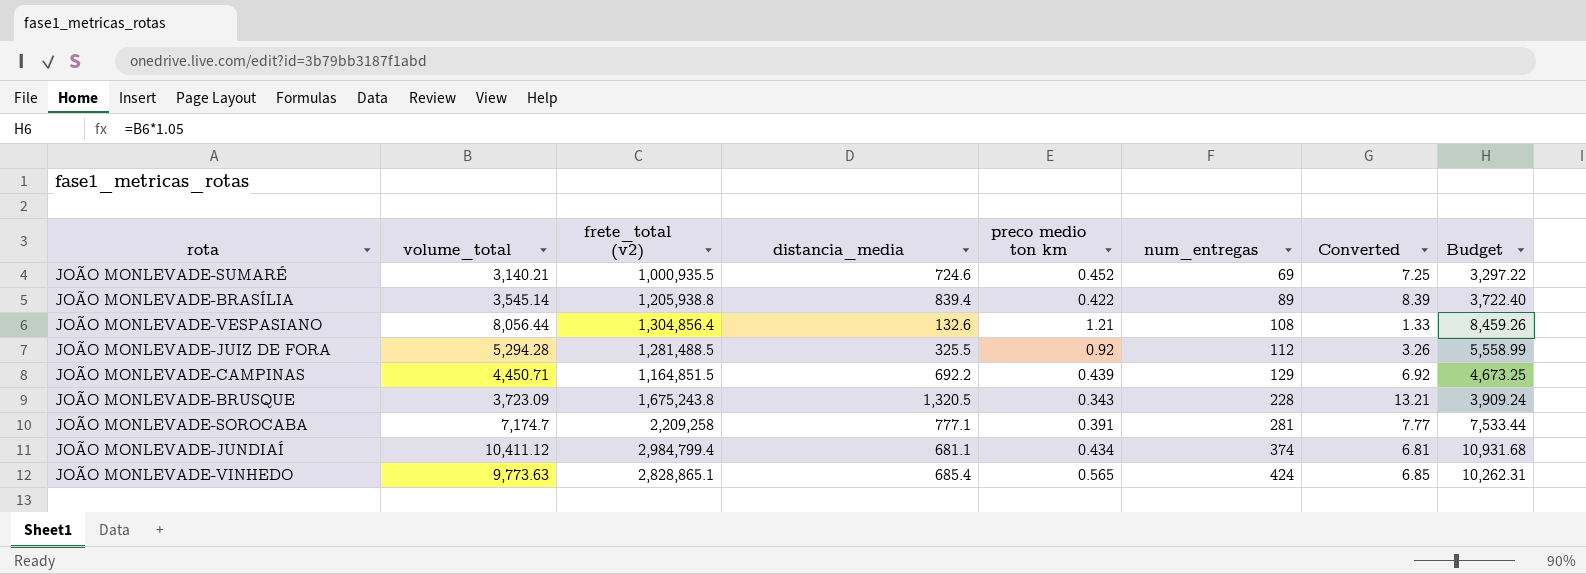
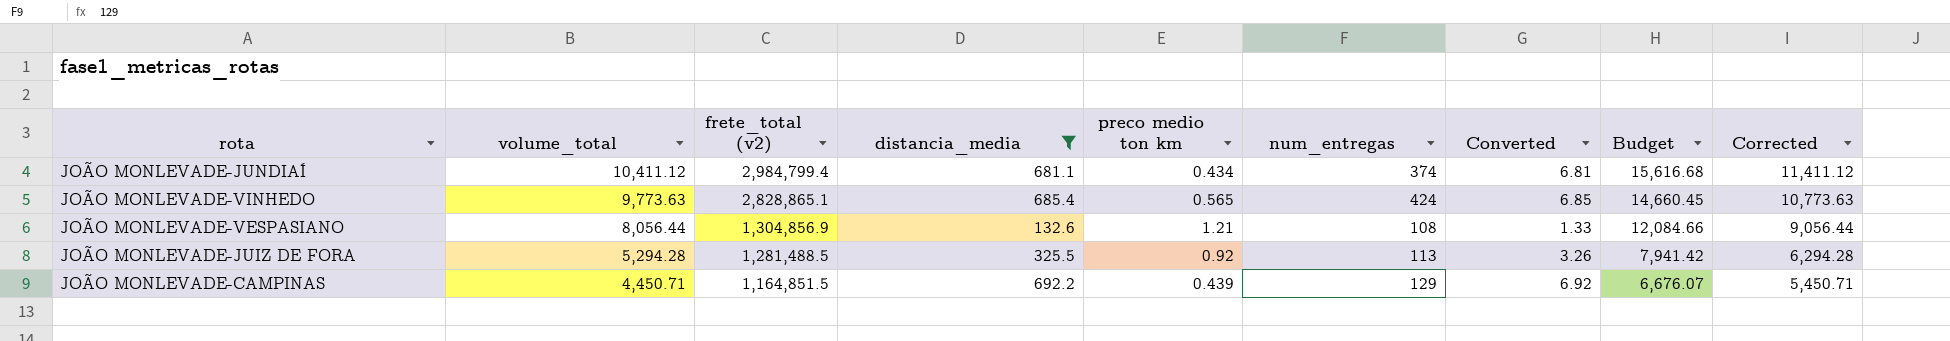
filter: none -> distancia_media <= 692.2
row order: num_entregas ascending -> volume_total descending
column Budget | formula: [volume_total] * 1.05 -> [volume_total] * 1.5
column Corrected | formula: none -> [volume_total] + 1000
JOÃO MONLEVADE-VESPASIANO | frete_total (v2): 1,304,856.4 -> 1,304,856.9
JOÃO MONLEVADE-JUIZ DE FORA | num_entregas: 112 -> 113

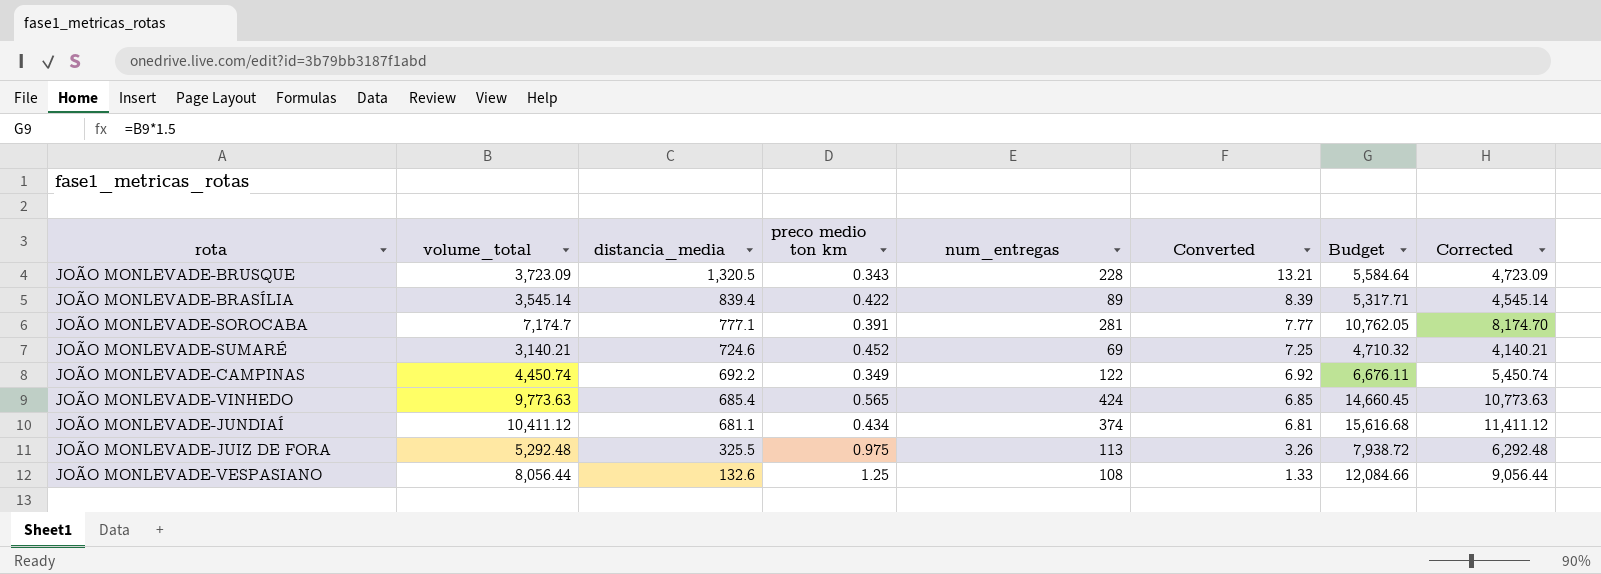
filter: distancia_media <= 692.2 -> none
row order: volume_total descending -> distancia_media descending
column frete_total (v2) | position: 3 -> none
JOÃO MONLEVADE-CAMPINAS | volume_total: 4,450.71 -> 4,450.74
JOÃO MONLEVADE-CAMPINAS | preco medio ton km: 0.439 -> 0.349
JOÃO MONLEVADE-CAMPINAS | num_entregas: 129 -> 122
JOÃO MONLEVADE-CAMPINAS | Budget: 6,676.07 -> 6,676.11
JOÃO MONLEVADE-CAMPINAS | Corrected: 5,450.71 -> 5,450.74
JOÃO MONLEVADE-JUIZ DE FORA | volume_total: 5,294.28 -> 5,292.48
JOÃO MONLEVADE-JUIZ DE FORA | preco medio ton km: 0.92 -> 0.975
JOÃO MONLEVADE-JUIZ DE FORA | Budget: 7,941.42 -> 7,938.72
JOÃO MONLEVADE-JUIZ DE FORA | Corrected: 6,294.28 -> 6,292.48
JOÃO MONLEVADE-VESPASIANO | preco medio ton km: 1.21 -> 1.25

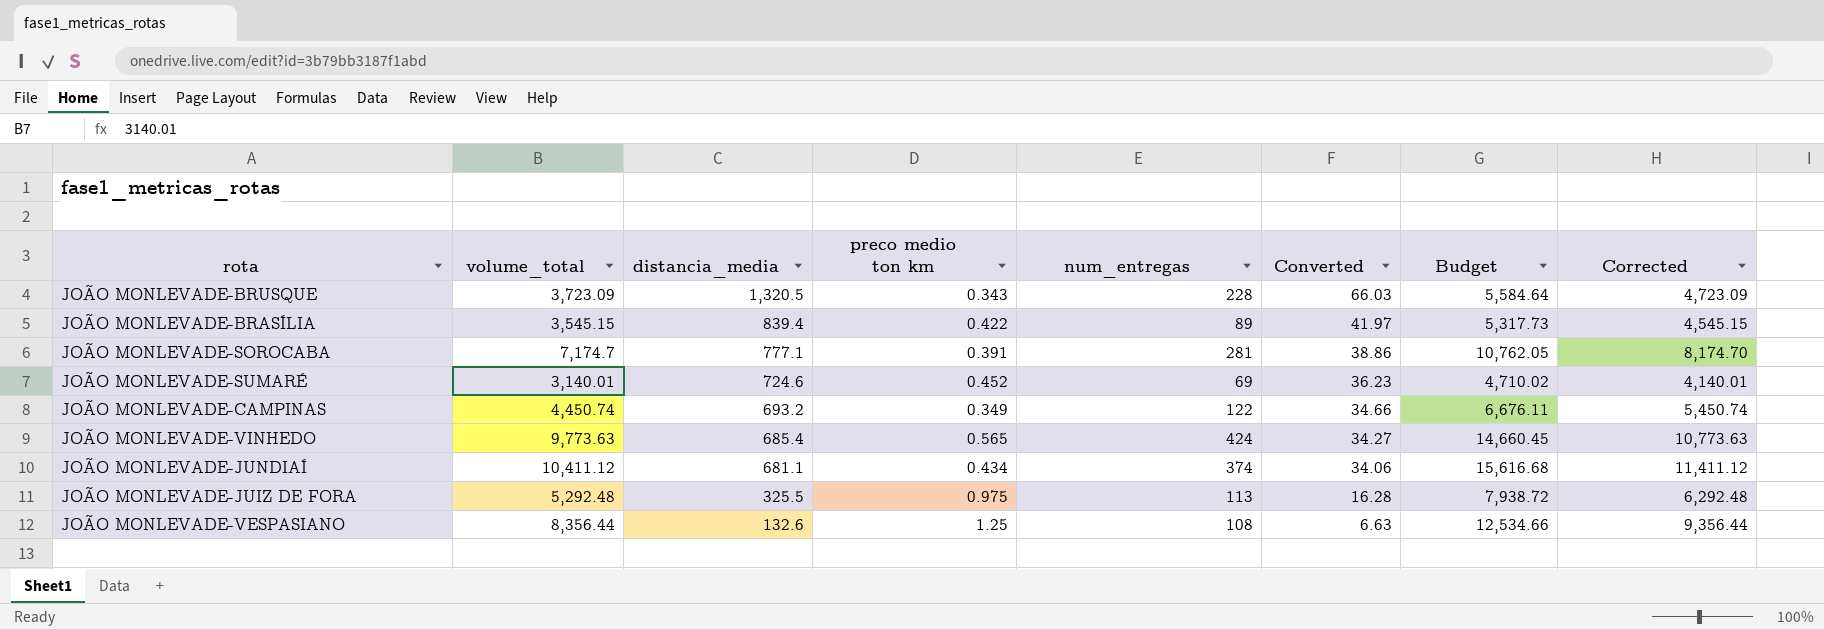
column Converted | formula: [distancia_media] * 0.01 -> [distancia_media] * 0.05
JOÃO MONLEVADE-BRASÍLIA | volume_total: 3,545.14 -> 3,545.15
JOÃO MONLEVADE-BRASÍLIA | Budget: 5,317.71 -> 5,317.73
JOÃO MONLEVADE-BRASÍLIA | Corrected: 4,545.14 -> 4,545.15
JOÃO MONLEVADE-SUMARÉ | volume_total: 3,140.21 -> 3,140.01
JOÃO MONLEVADE-SUMARÉ | Budget: 4,710.32 -> 4,710.02
JOÃO MONLEVADE-SUMARÉ | Corrected: 4,140.21 -> 4,140.01
JOÃO MONLEVADE-CAMPINAS | distancia_media: 692.2 -> 693.2
JOÃO MONLEVADE-VESPASIANO | volume_total: 8,056.44 -> 8,356.44
JOÃO MONLEVADE-VESPASIANO | Budget: 12,084.66 -> 12,534.66
JOÃO MONLEVADE-VESPASIANO | Corrected: 9,056.44 -> 9,356.44

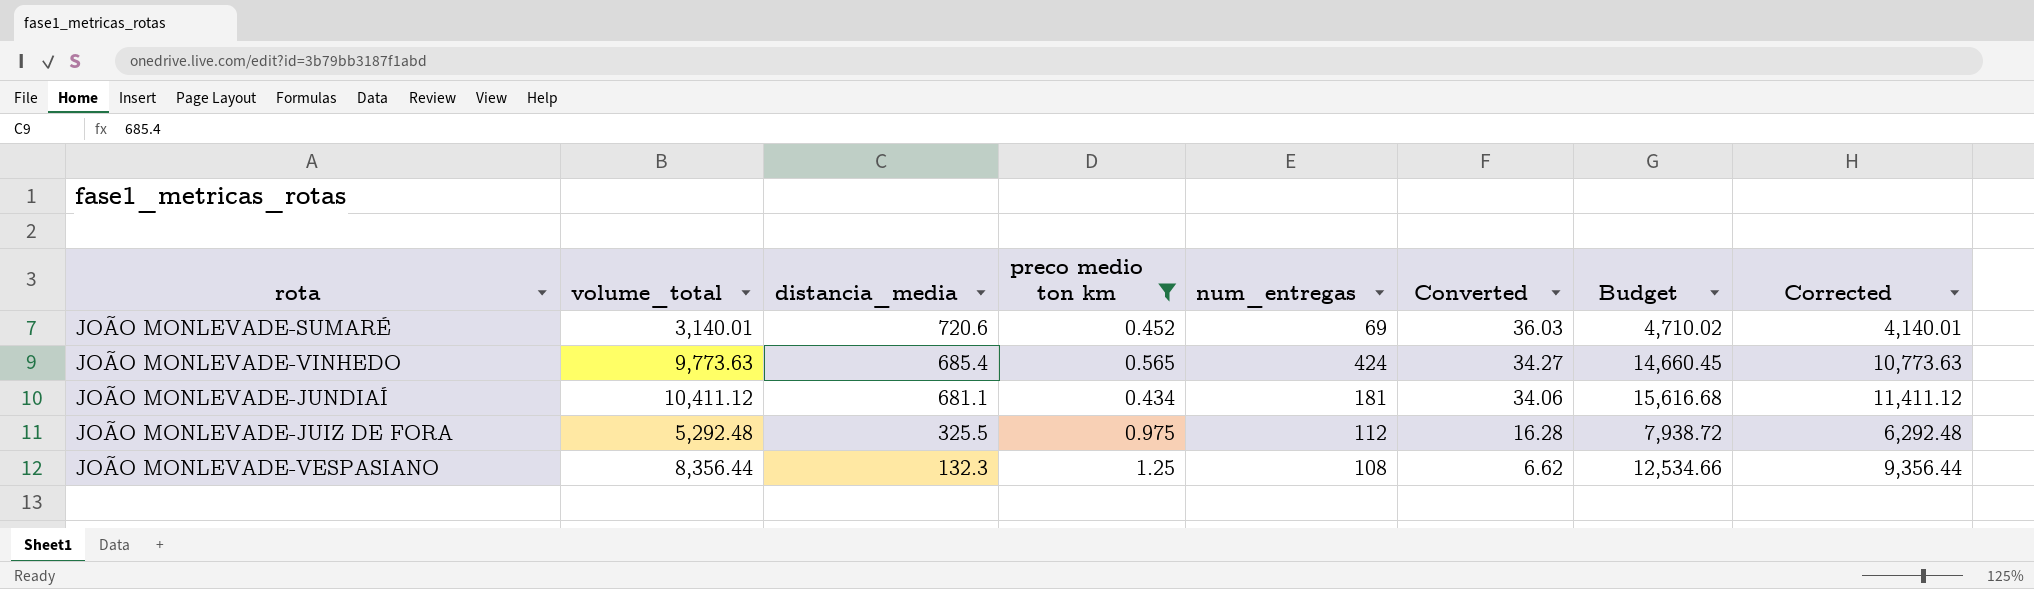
filter: none -> preco medio ton km >= 0.434
JOÃO MONLEVADE-SUMARÉ | distancia_media: 724.6 -> 720.6
JOÃO MONLEVADE-SUMARÉ | Converted: 36.23 -> 36.03
JOÃO MONLEVADE-JUNDIAÍ | num_entregas: 374 -> 181
JOÃO MONLEVADE-JUIZ DE FORA | num_entregas: 113 -> 112
JOÃO MONLEVADE-VESPASIANO | distancia_media: 132.6 -> 132.3
JOÃO MONLEVADE-VESPASIANO | Converted: 6.63 -> 6.62

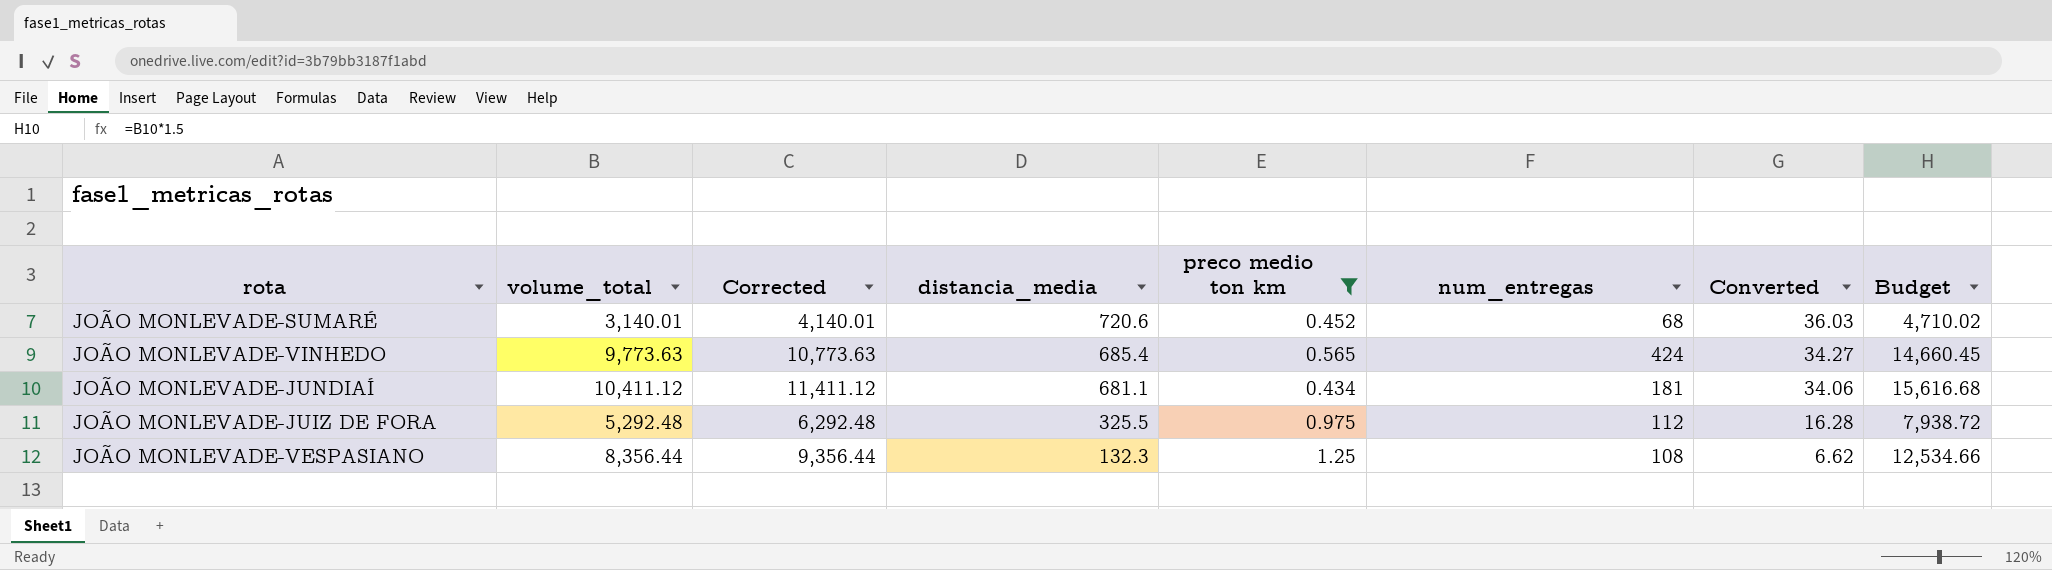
column Corrected | position: 8 -> 3
JOÃO MONLEVADE-SUMARÉ | num_entregas: 69 -> 68

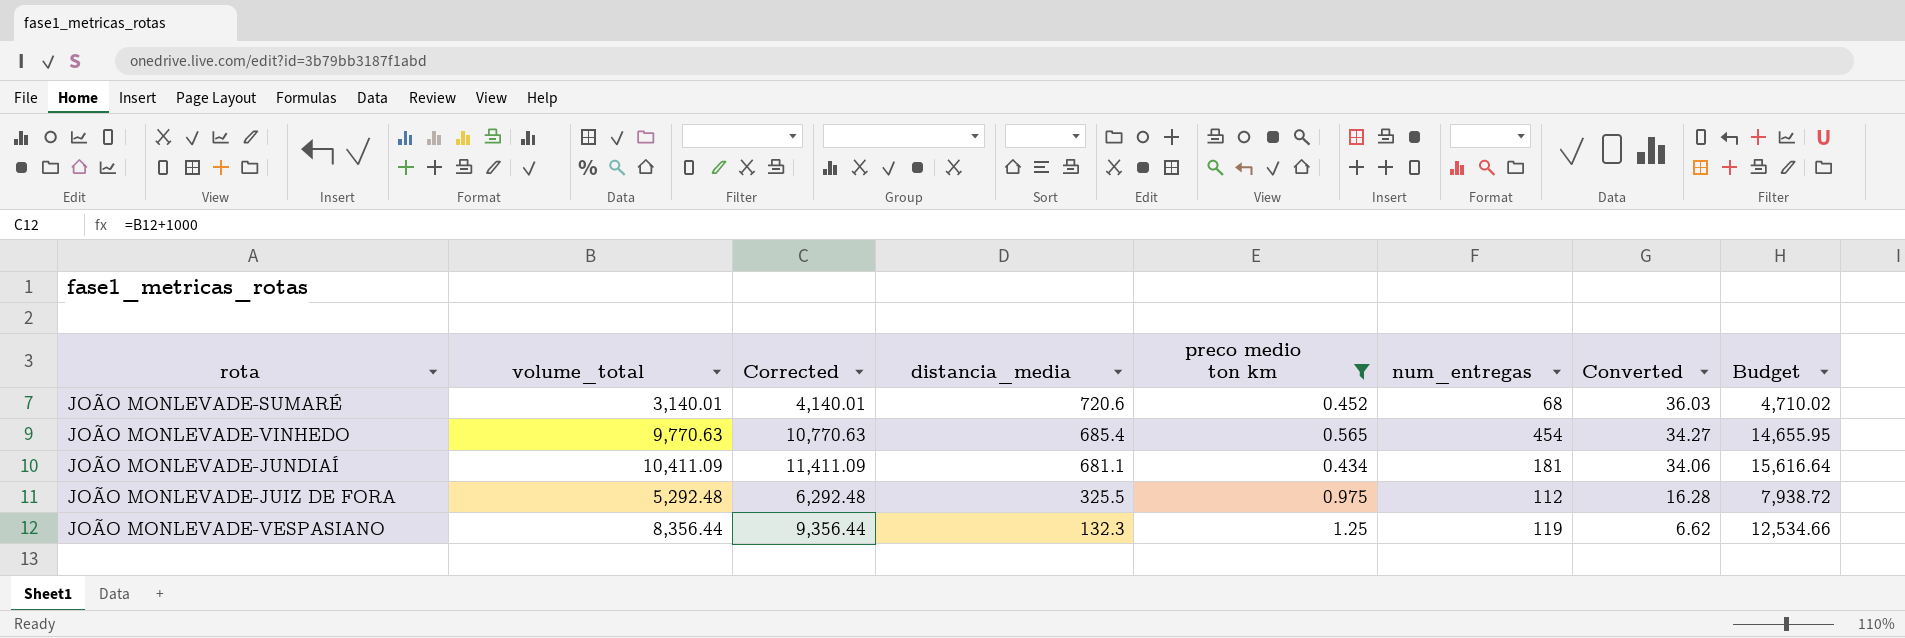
JOÃO MONLEVADE-VINHEDO | volume_total: 9,773.63 -> 9,770.63
JOÃO MONLEVADE-VINHEDO | Corrected: 10,773.63 -> 10,770.63
JOÃO MONLEVADE-VINHEDO | num_entregas: 424 -> 454
JOÃO MONLEVADE-VINHEDO | Budget: 14,660.45 -> 14,655.95
JOÃO MONLEVADE-JUNDIAÍ | volume_total: 10,411.12 -> 10,411.09
JOÃO MONLEVADE-JUNDIAÍ | Corrected: 11,411.12 -> 11,411.09
JOÃO MONLEVADE-JUNDIAÍ | Budget: 15,616.68 -> 15,616.64
JOÃO MONLEVADE-VESPASIANO | num_entregas: 108 -> 119

